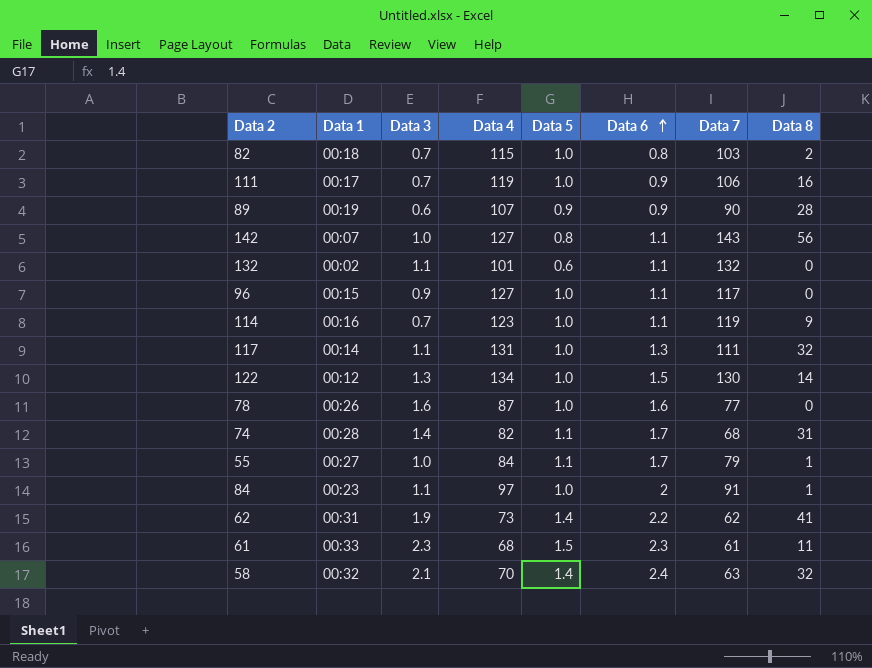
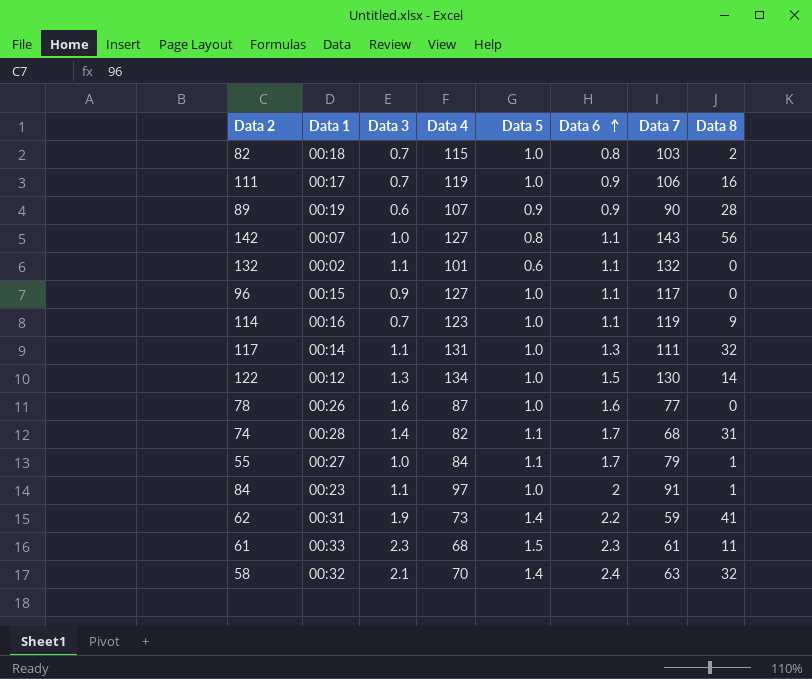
62 | Data 7: 62 -> 59

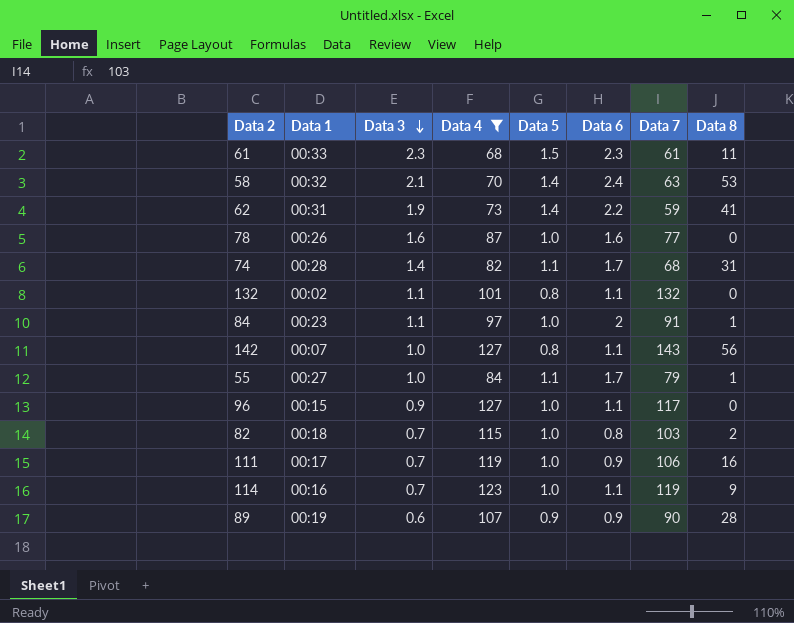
filter: none -> Data 4 <= 127
row order: Data 6 ascending -> Data 3 descending
58 | Data 8: 32 -> 53
132 | Data 5: 0.6 -> 0.8

